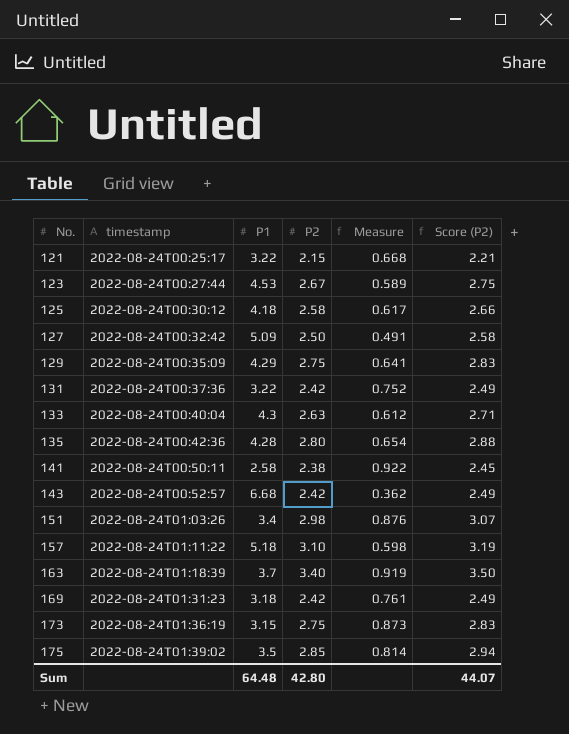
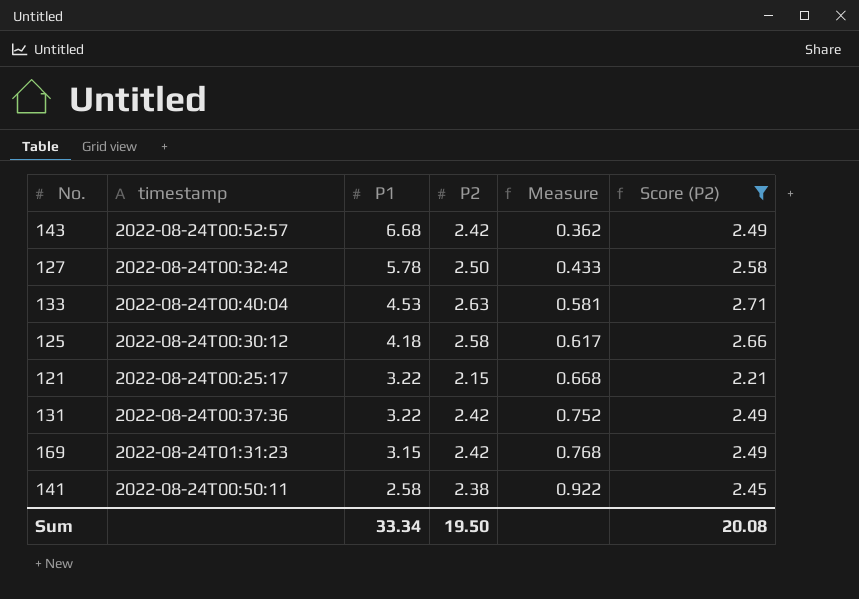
filter: none -> Score (P2) <= 2.71
row order: No. ascending -> P1 descending
127 | P1: 5.09 -> 5.78
127 | Measure: 0.491 -> 0.433
133 | P1: 4.3 -> 4.53
133 | Measure: 0.612 -> 0.581
169 | P1: 3.18 -> 3.15
169 | Measure: 0.761 -> 0.768
Sum | P1: 64.48 -> 33.34
Sum | P2: 42.80 -> 19.50
Sum | Score (P2): 44.07 -> 20.08

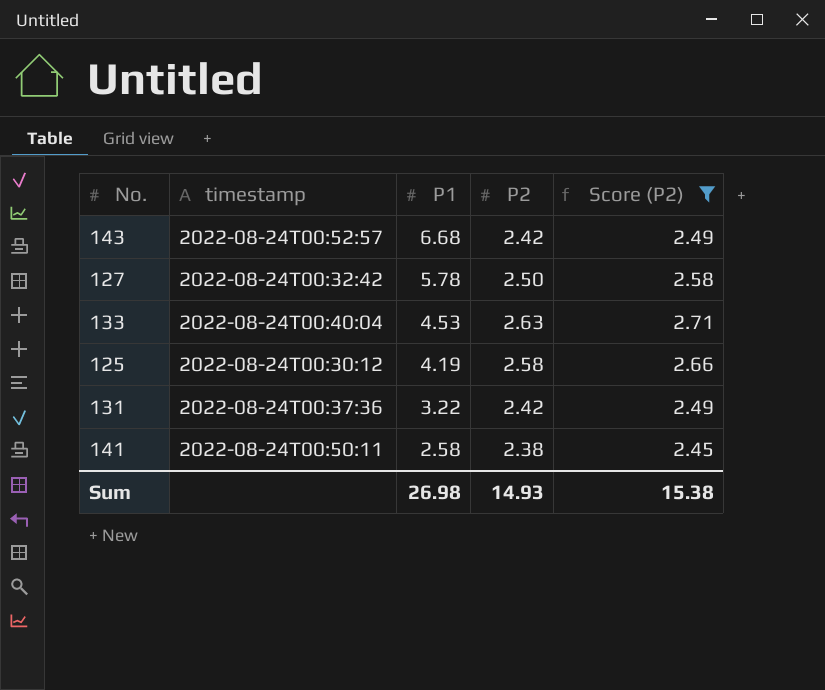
column Measure | formula: [P2] / [P1] -> none
row 121: 2022-08-24T00:25:17 | 3.22 | 2.15 | 0.668 | 2.21 -> none
row 169: 2022-08-24T01:31:23 | 3.15 | 2.42 | 0.768 | 2.49 -> none
125 | P1: 4.18 -> 4.19
Sum | P1: 33.34 -> 26.98
Sum | P2: 19.50 -> 14.93
Sum | Score (P2): 20.08 -> 15.38

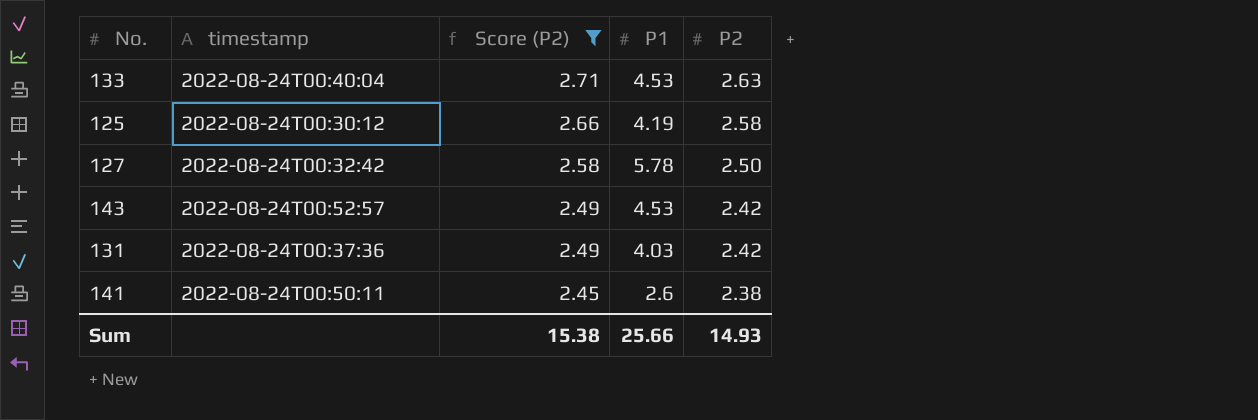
row order: P1 descending -> Score (P2) descending
column Score (P2) | position: 5 -> 3
143 | P1: 6.68 -> 4.53
131 | P1: 3.22 -> 4.03
141 | P1: 2.58 -> 2.6
Sum | P1: 26.98 -> 25.66

